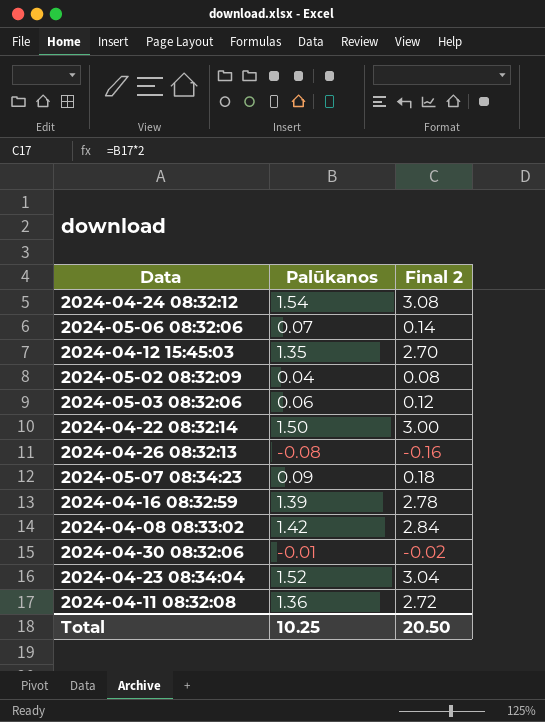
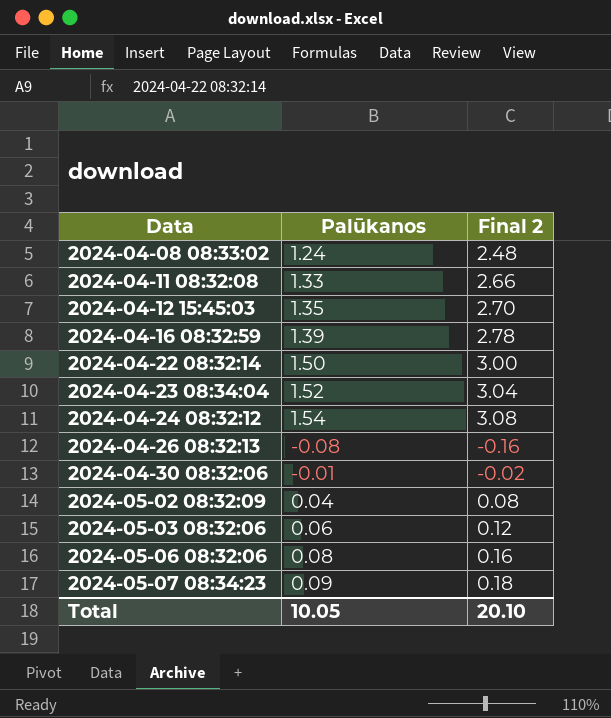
row order: none -> Data ascending
2024-04-08 08:33:02 | Palūkanos: 1.42 -> 1.24
2024-04-08 08:33:02 | Final 2: 2.84 -> 2.48
2024-04-11 08:32:08 | Palūkanos: 1.36 -> 1.33
2024-04-11 08:32:08 | Final 2: 2.72 -> 2.66
2024-05-06 08:32:06 | Palūkanos: 0.07 -> 0.08
2024-05-06 08:32:06 | Final 2: 0.14 -> 0.16
Total | Palūkanos: 10.25 -> 10.05
Total | Final 2: 20.50 -> 20.10

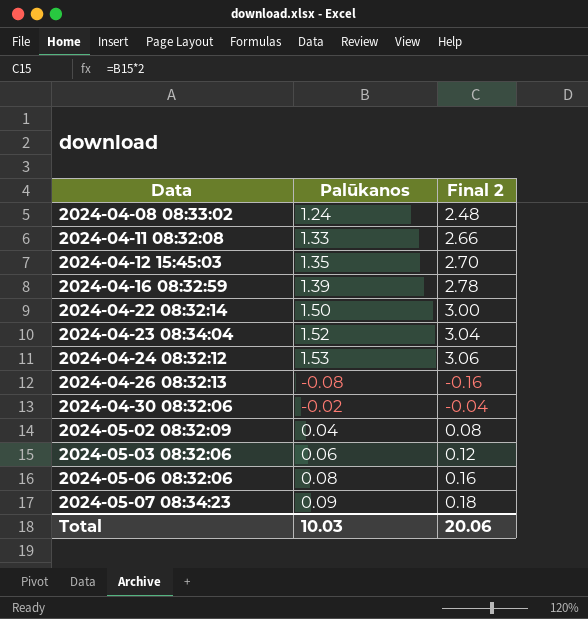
2024-04-24 08:32:12 | Palūkanos: 1.54 -> 1.53
2024-04-24 08:32:12 | Final 2: 3.08 -> 3.06
2024-04-30 08:32:06 | Palūkanos: -0.01 -> -0.02
2024-04-30 08:32:06 | Final 2: -0.02 -> -0.04
Total | Palūkanos: 10.05 -> 10.03
Total | Final 2: 20.10 -> 20.06

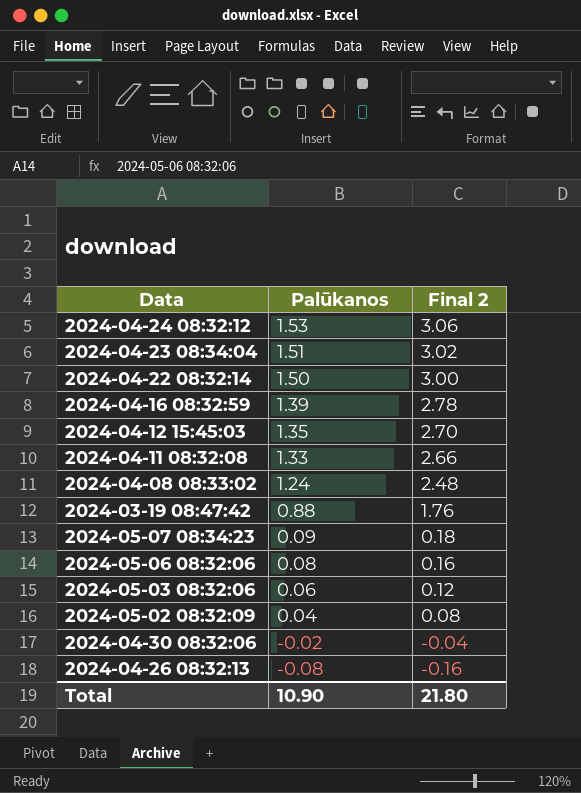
row order: Data ascending -> Palūkanos descending
2024-04-23 08:34:04 | Palūkanos: 1.52 -> 1.51
2024-04-23 08:34:04 | Final 2: 3.04 -> 3.02
row 2024-03-19 08:47:42: none -> 0.88 | 1.76
Total | Palūkanos: 10.03 -> 10.90
Total | Final 2: 20.06 -> 21.80

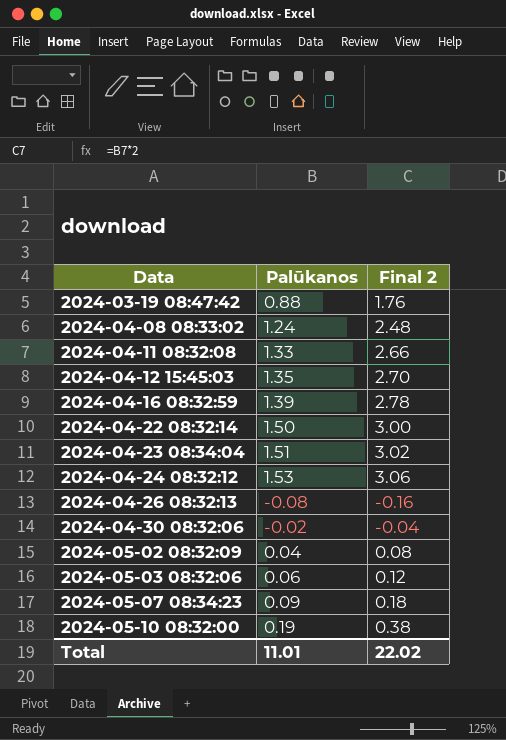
row order: Palūkanos descending -> Data ascending
row 2024-05-06 08:32:06: 0.08 | 0.16 -> none
row 2024-05-10 08:32:00: none -> 0.19 | 0.38
Total | Palūkanos: 10.90 -> 11.01
Total | Final 2: 21.80 -> 22.02

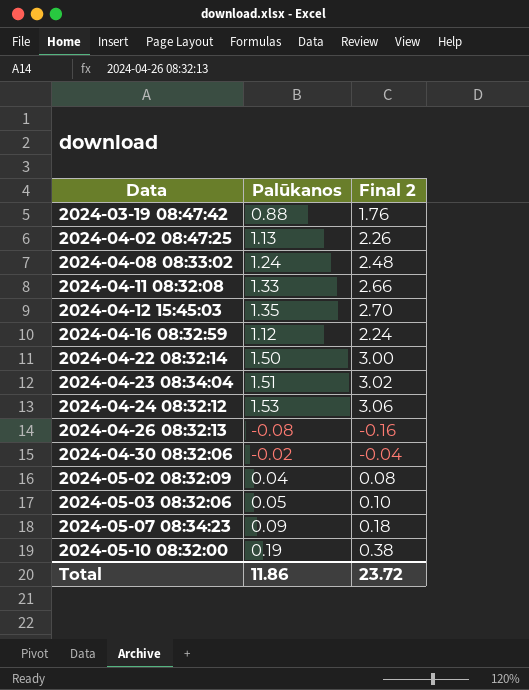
row 2024-04-02 08:47:25: none -> 1.13 | 2.26
2024-04-16 08:32:59 | Palūkanos: 1.39 -> 1.12
2024-04-16 08:32:59 | Final 2: 2.78 -> 2.24
2024-05-03 08:32:06 | Palūkanos: 0.06 -> 0.05
2024-05-03 08:32:06 | Final 2: 0.12 -> 0.10
Total | Palūkanos: 11.01 -> 11.86
Total | Final 2: 22.02 -> 23.72

